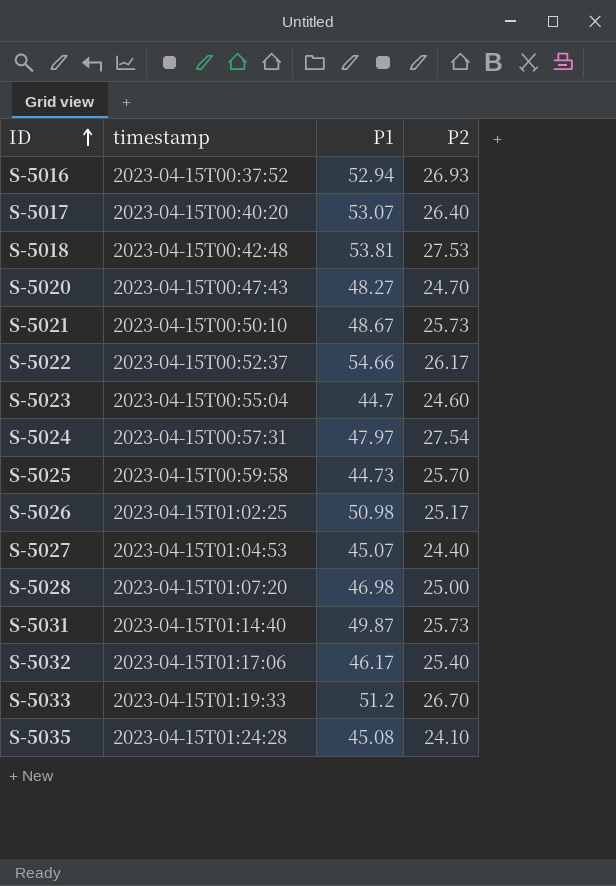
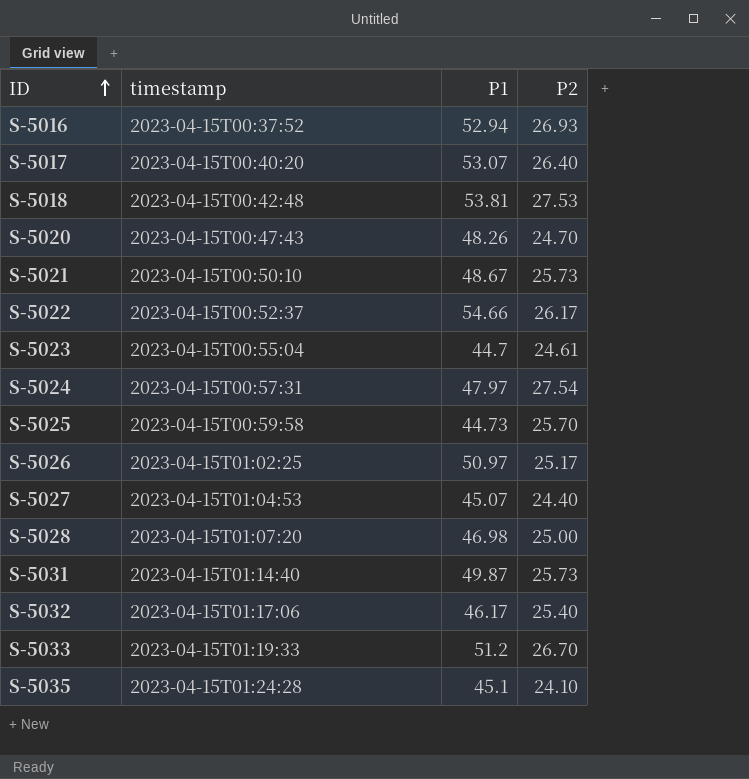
S-5020 | P1: 48.27 -> 48.26
S-5023 | P2: 24.60 -> 24.61
S-5026 | P1: 50.98 -> 50.97
S-5035 | P1: 45.08 -> 45.1

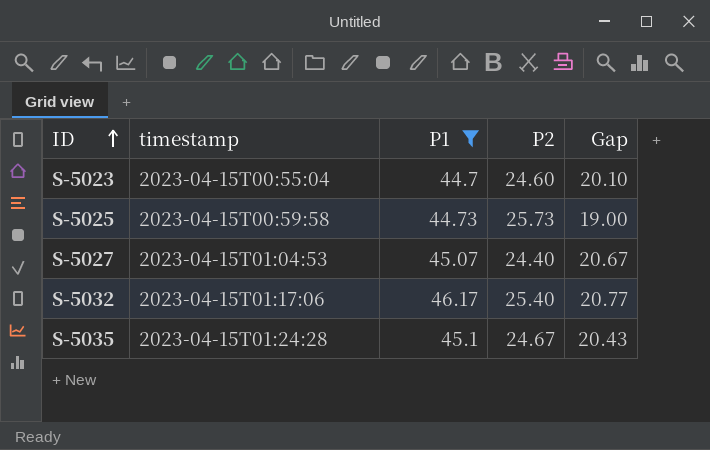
filter: none -> P1 <= 46.17
column Gap | formula: none -> [P1] - [P2]
S-5023 | P2: 24.61 -> 24.60
S-5025 | P2: 25.70 -> 25.73
S-5035 | P2: 24.10 -> 24.67

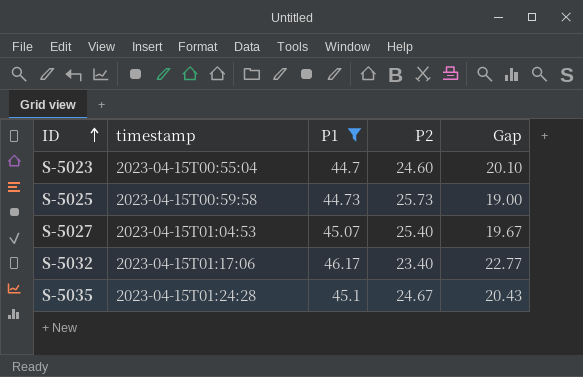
S-5027 | P2: 24.40 -> 25.40
S-5027 | Gap: 20.67 -> 19.67
S-5032 | P2: 25.40 -> 23.40
S-5032 | Gap: 20.77 -> 22.77

